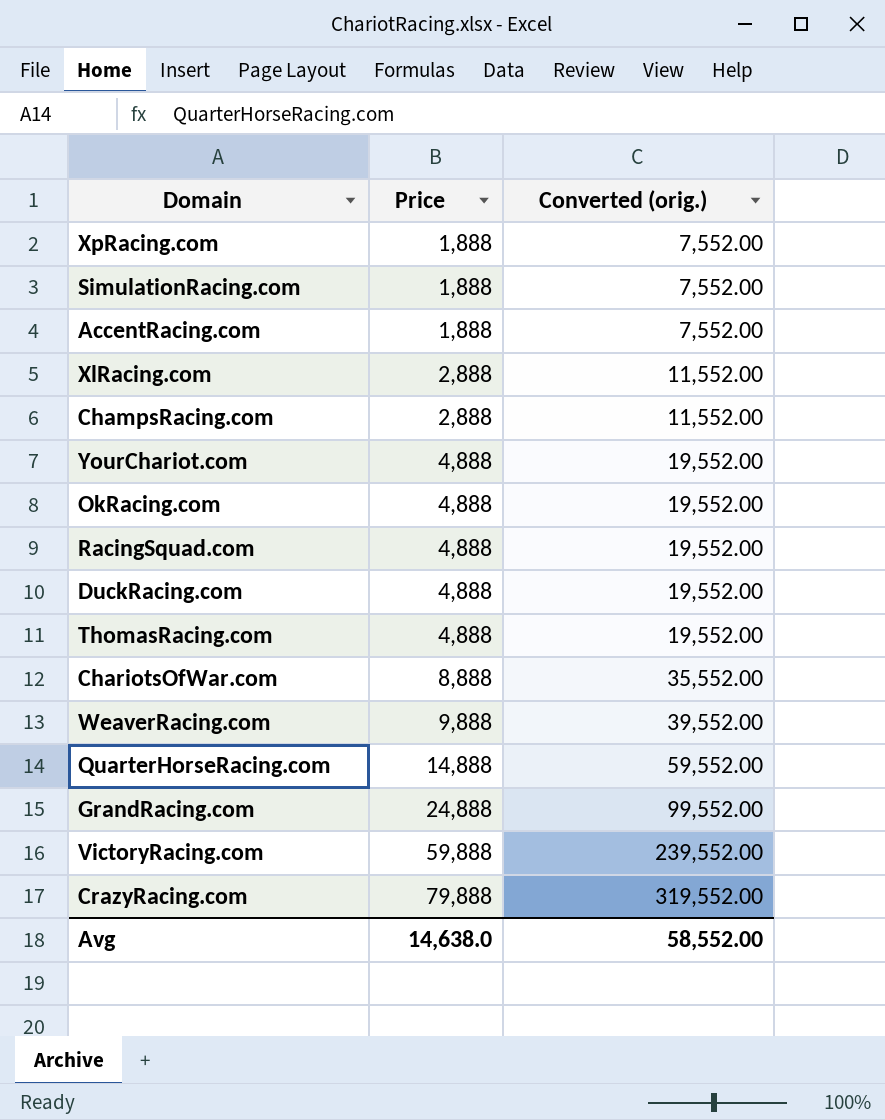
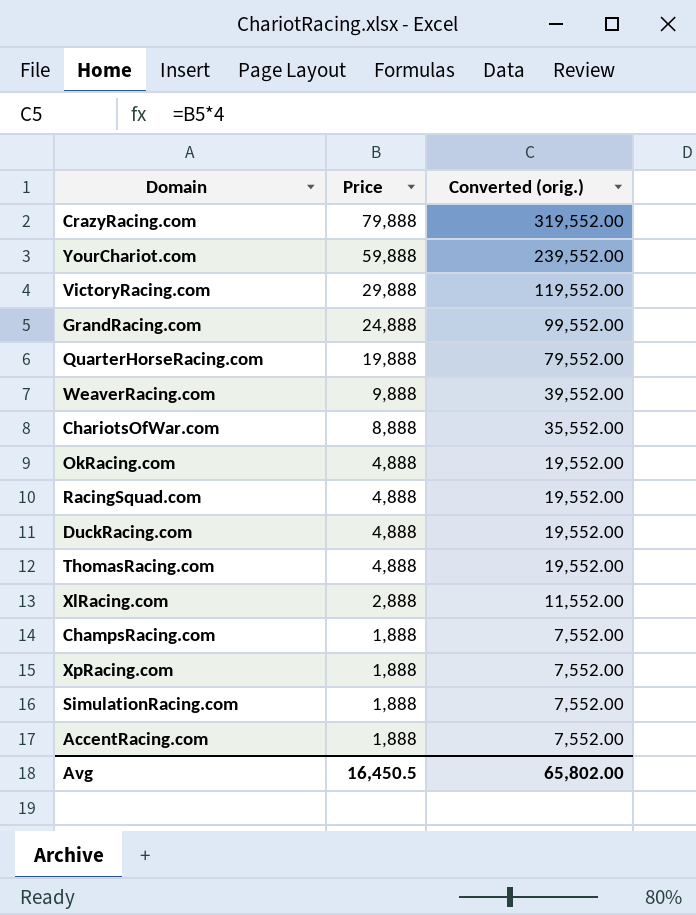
row order: Price ascending -> Price descending
YourChariot.com | Price: 4,888 -> 59,888
YourChariot.com | Converted (orig.): 19,552.00 -> 239,552.00
VictoryRacing.com | Price: 59,888 -> 29,888
VictoryRacing.com | Converted (orig.): 239,552.00 -> 119,552.00
QuarterHorseRacing.com | Price: 14,888 -> 19,888
QuarterHorseRacing.com | Converted (orig.): 59,552.00 -> 79,552.00
ChampsRacing.com | Price: 2,888 -> 1,888
ChampsRacing.com | Converted (orig.): 11,552.00 -> 7,552.00
Avg | Price: 14,638.0 -> 16,450.5
Avg | Converted (orig.): 58,552.00 -> 65,802.00

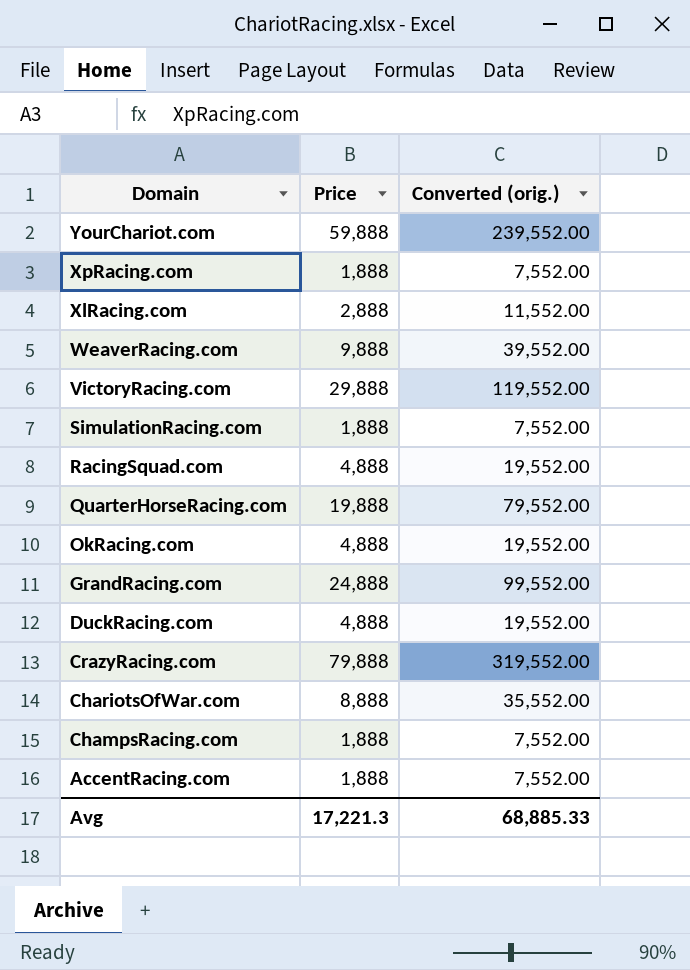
row order: Price descending -> Domain descending
row ThomasRacing.com: 4,888 | 19,552.00 -> none
Avg | Price: 16,450.5 -> 17,221.3
Avg | Converted (orig.): 65,802.00 -> 68,885.33

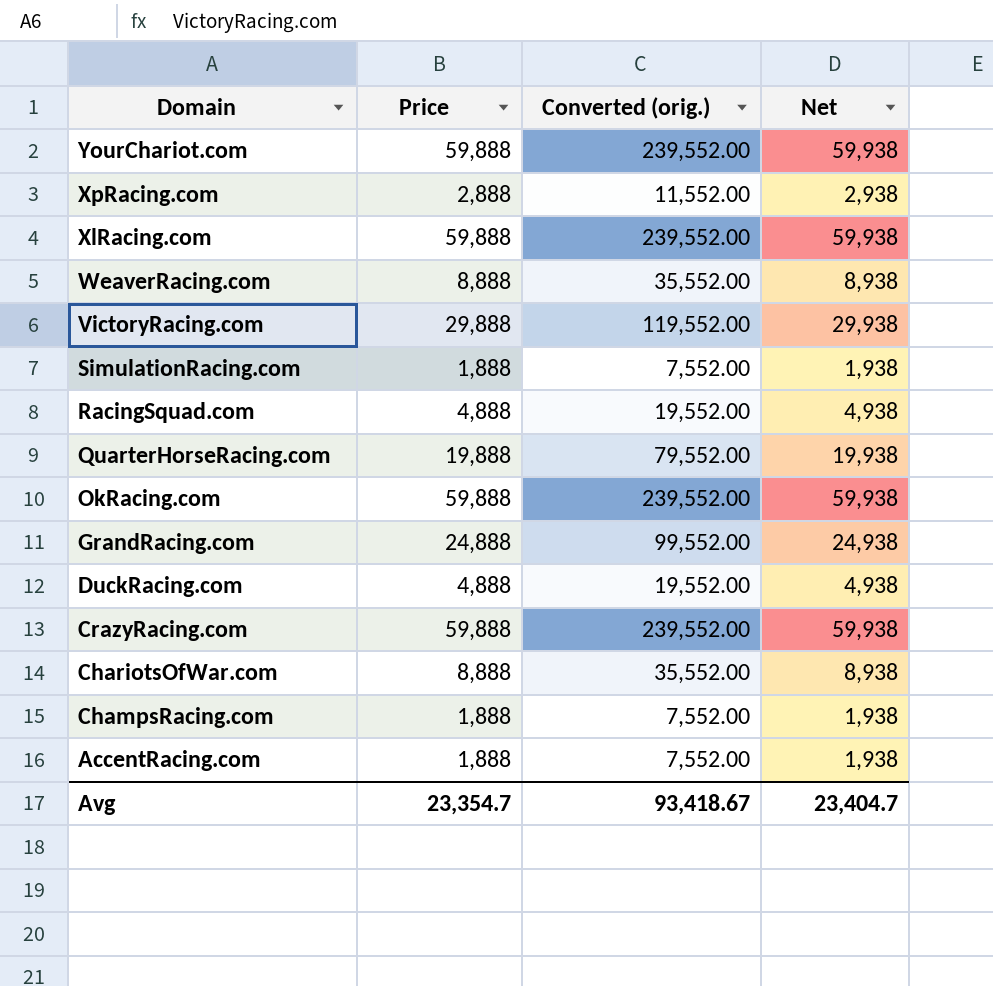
column Net | formula: none -> [Price] + 50
XpRacing.com | Price: 1,888 -> 2,888
XpRacing.com | Converted (orig.): 7,552.00 -> 11,552.00
XlRacing.com | Price: 2,888 -> 59,888
XlRacing.com | Converted (orig.): 11,552.00 -> 239,552.00
WeaverRacing.com | Price: 9,888 -> 8,888
WeaverRacing.com | Converted (orig.): 39,552.00 -> 35,552.00
OkRacing.com | Price: 4,888 -> 59,888
OkRacing.com | Converted (orig.): 19,552.00 -> 239,552.00
CrazyRacing.com | Price: 79,888 -> 59,888
CrazyRacing.com | Converted (orig.): 319,552.00 -> 239,552.00
Avg | Price: 17,221.3 -> 23,354.7
Avg | Converted (orig.): 68,885.33 -> 93,418.67

